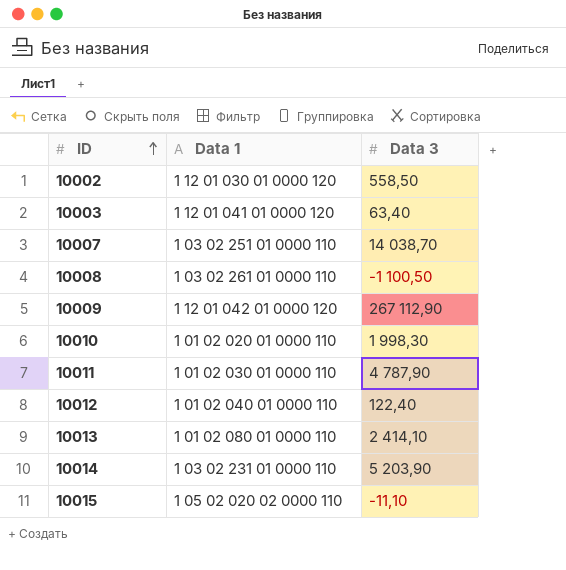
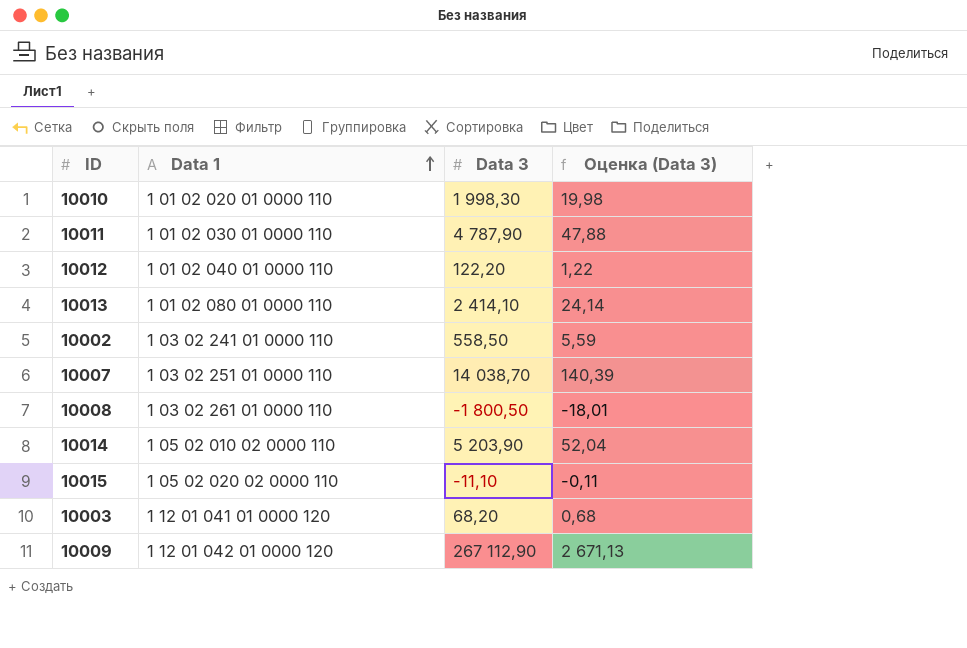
row order: ID ascending -> Data 1 ascending
column Оценка (Data 3) | formula: none -> [Data 3] * 0,01
10012 | Data 3: 122,40 -> 122,20
10002 | Data 1: 1 12 01 030 01 0000 120 -> 1 03 02 241 01 0000 110
10008 | Data 3: -1 100,50 -> -1 800,50
10014 | Data 1: 1 03 02 231 01 0000 110 -> 1 05 02 010 02 0000 110
10003 | Data 3: 63,40 -> 68,20

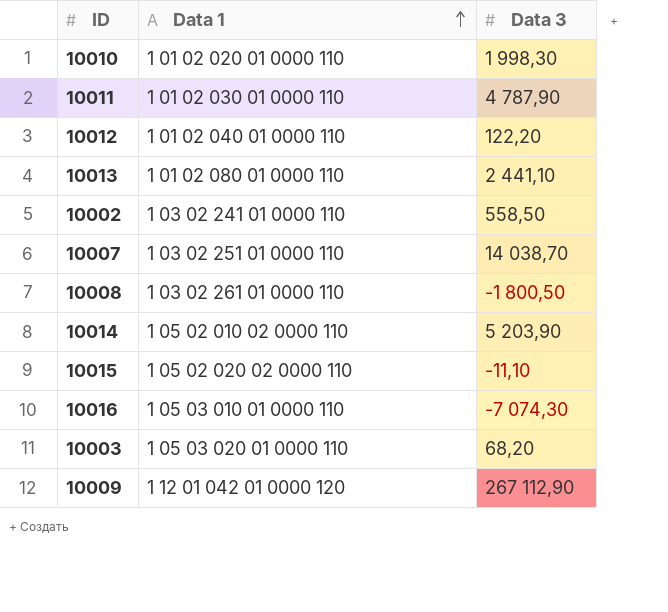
column Оценка (Data 3) | formula: [Data 3] * 0,01 -> none
10013 | Data 3: 2 414,10 -> 2 441,10
row 10016: none -> 1 05 03 010 01 0000 110 | -7 074,30
10003 | Data 1: 1 12 01 041 01 0000 120 -> 1 05 03 020 01 0000 110

